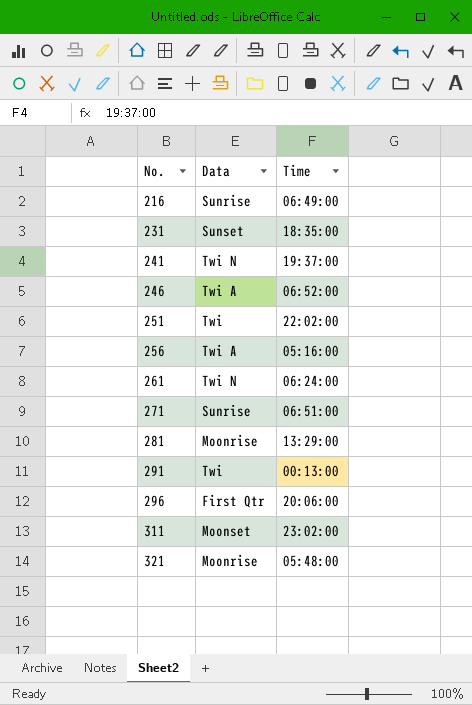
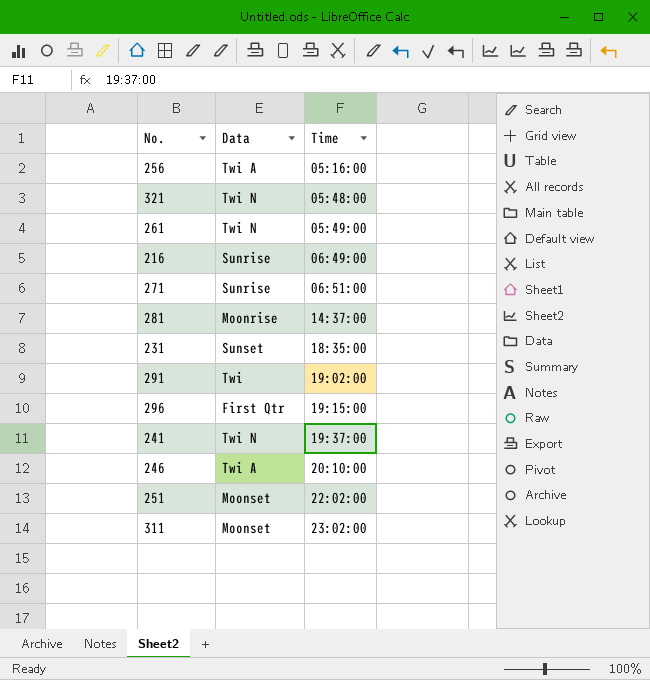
row order: No. ascending -> Time ascending
321 | Data: Moonrise -> Twi N
261 | Time: 06:24:00 -> 05:49:00
281 | Time: 13:29:00 -> 14:37:00
291 | Time: 00:13:00 -> 19:02:00
296 | Time: 20:06:00 -> 19:15:00
246 | Time: 06:52:00 -> 20:10:00
251 | Data: Twi -> Moonset

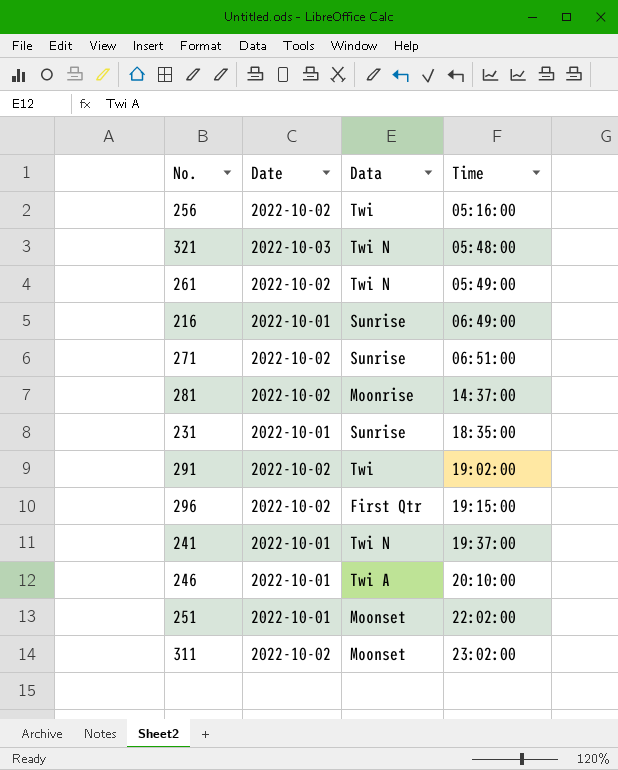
column Date | position: none -> 2
256 | Data: Twi A -> Twi
231 | Data: Sunset -> Sunrise

